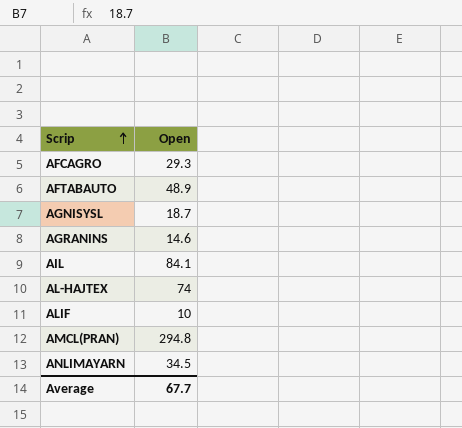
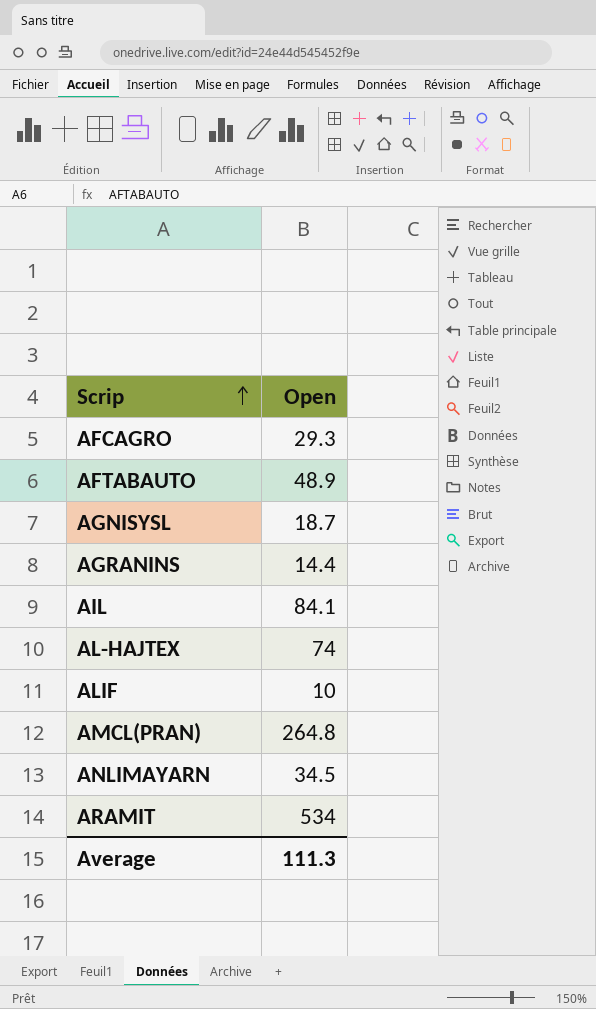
AGRANINS | Open: 14.6 -> 14.4
AMCL(PRAN) | Open: 294.8 -> 264.8
row ARAMIT: none -> 534
Average | Open: 67.7 -> 111.3

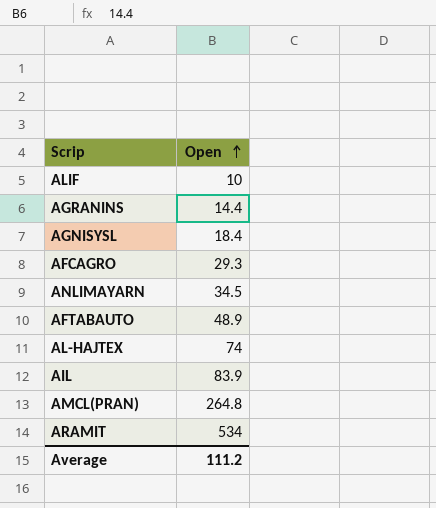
row order: Scrip ascending -> Open ascending
AGNISYSL | Open: 18.7 -> 18.4
AIL | Open: 84.1 -> 83.9
Average | Open: 111.3 -> 111.2

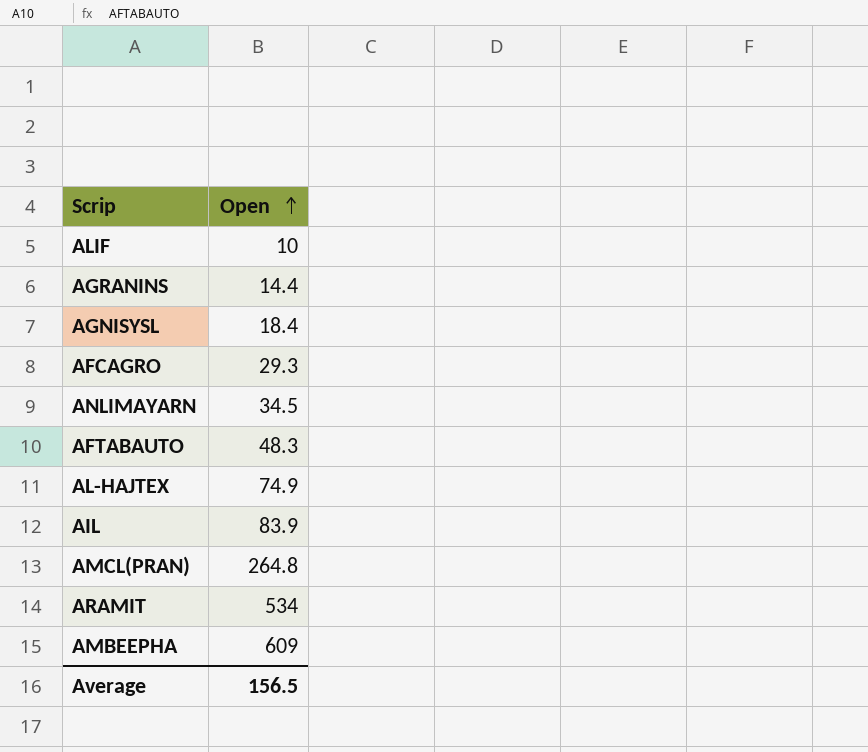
AFTABAUTO | Open: 48.9 -> 48.3
AL-HAJTEX | Open: 74 -> 74.9
row AMBEEPHA: none -> 609
Average | Open: 111.2 -> 156.5

